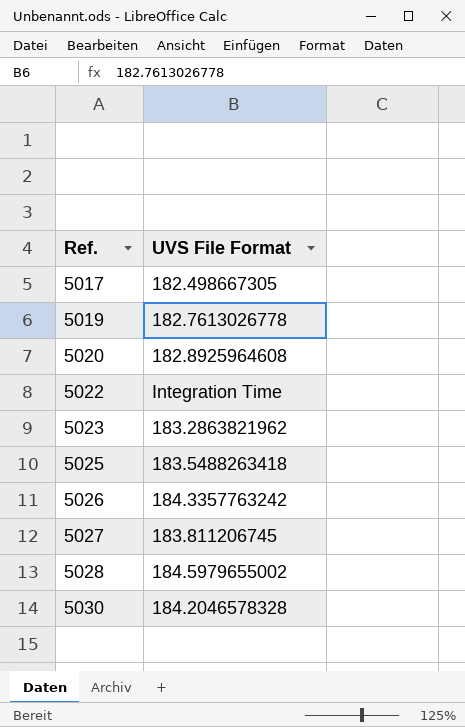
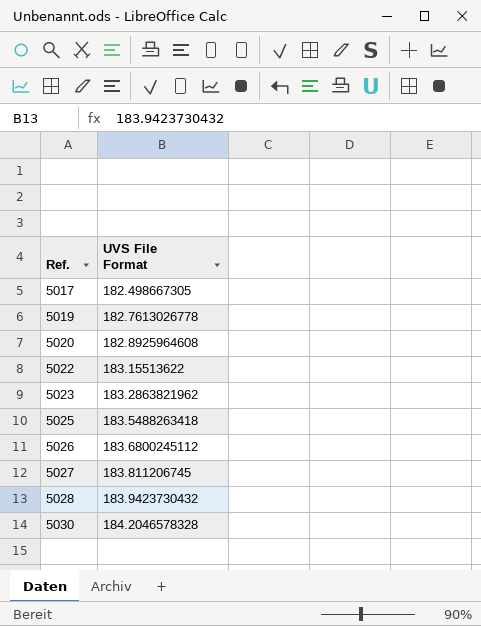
5022 | UVS File Format: Integration Time -> 183.15513622
5026 | UVS File Format: 184.3357763242 -> 183.6800245112
5028 | UVS File Format: 184.5979655002 -> 183.9423730432

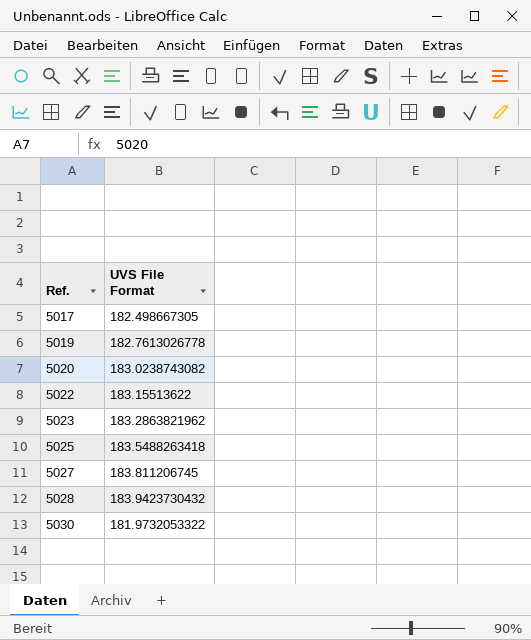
row 5026: 183.6800245112 -> none
5020 | UVS File Format: 182.8925964608 -> 183.0238743082
5030 | UVS File Format: 184.2046578328 -> 181.9732053322

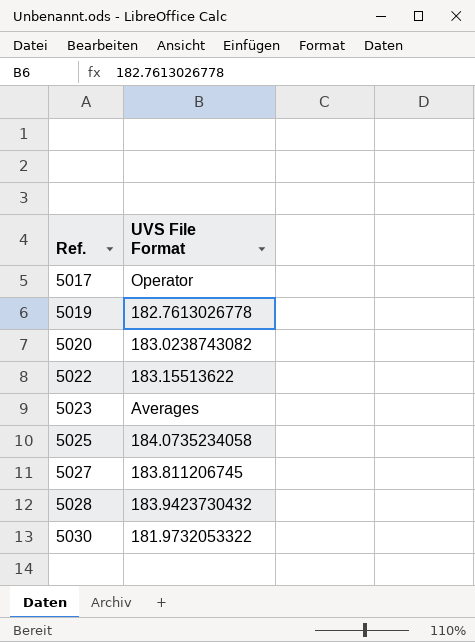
5017 | UVS File Format: 182.498667305 -> Operator
5023 | UVS File Format: 183.2863821962 -> Averages
5025 | UVS File Format: 183.5488263418 -> 184.0735234058

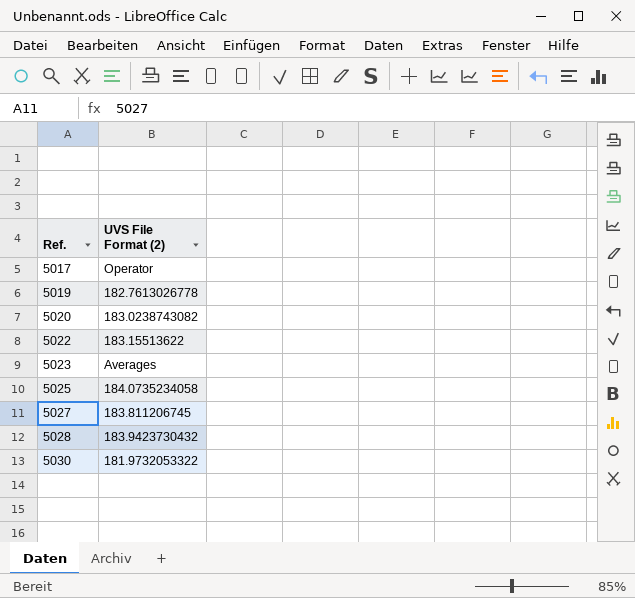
column name: UVS File Format -> UVS File Format (2)

